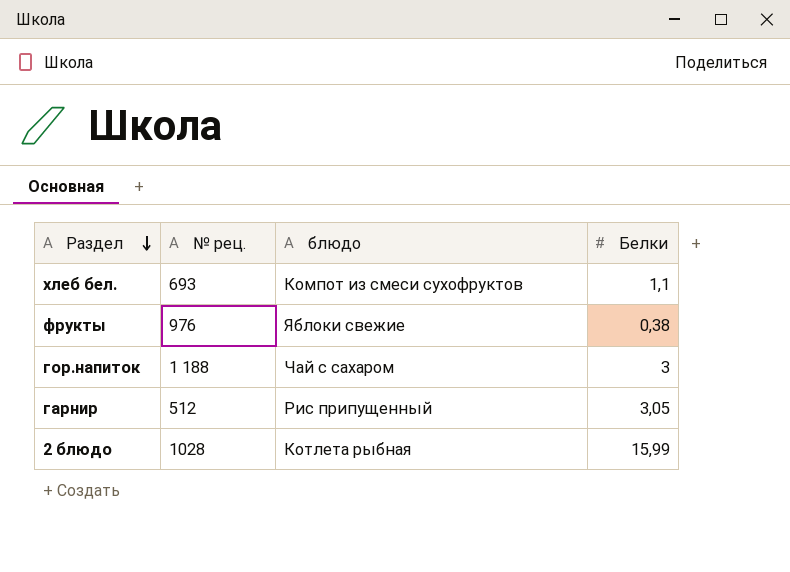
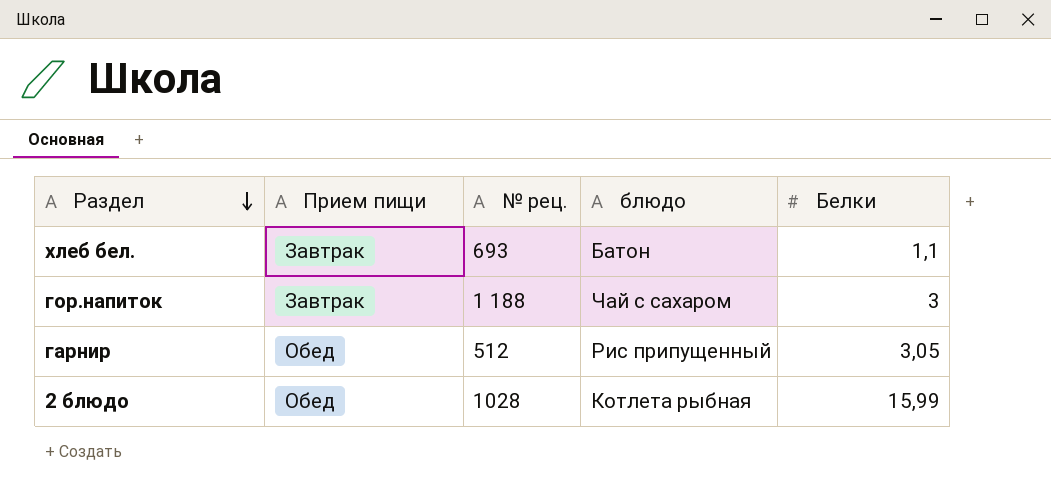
column Прием пищи | position: none -> 2
row фрукты: 976 | Яблоки свежие | 0,38 -> none
хлеб бел. | блюдо: Компот из смеси сухофруктов -> Батон

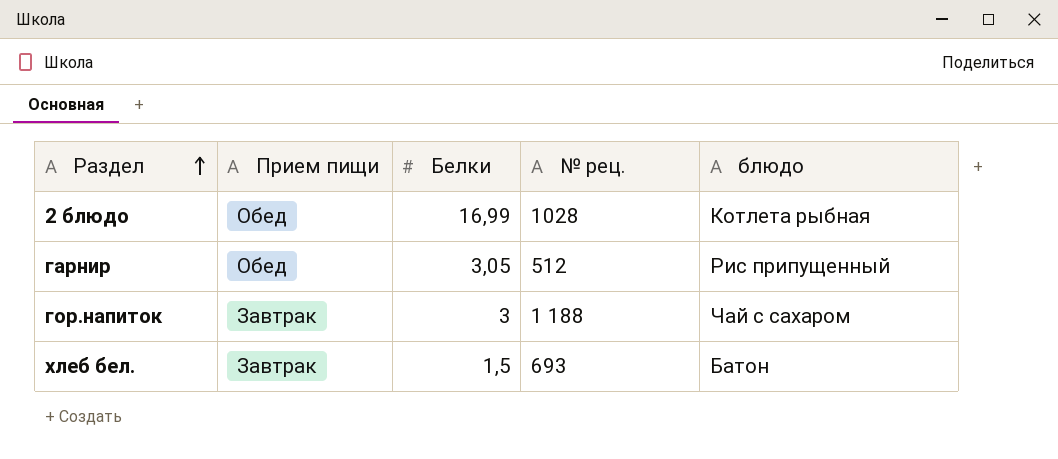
row order: Раздел descending -> Раздел ascending
column Белки | position: 5 -> 3
2 блюдо | Белки: 15,99 -> 16,99
хлеб бел. | Белки: 1,1 -> 1,5

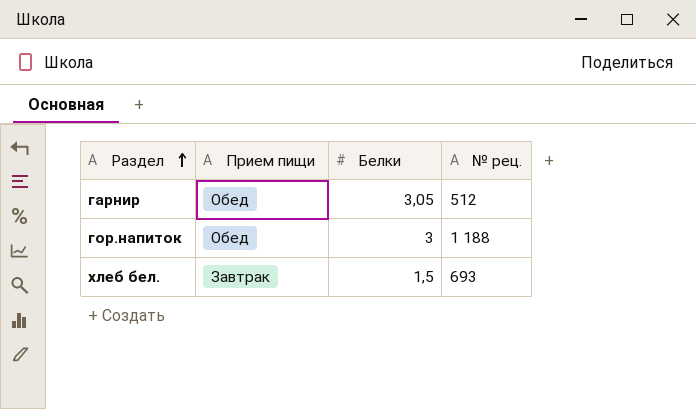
column блюдо | position: 5 -> none
row 2 блюдо: Обед | 16,99 | 1028 | Котлета рыбная -> none
гор.напиток | Прием пищи: Завтрак -> Обед

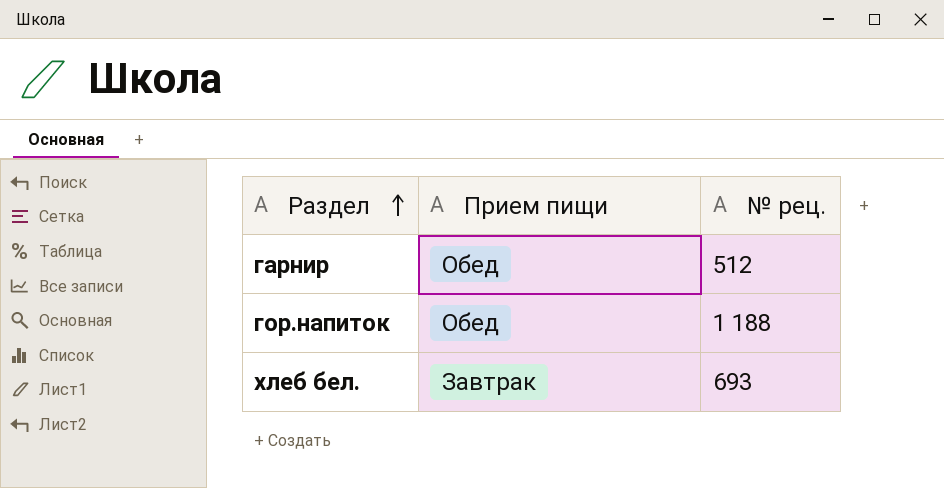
column Белки | position: 3 -> none

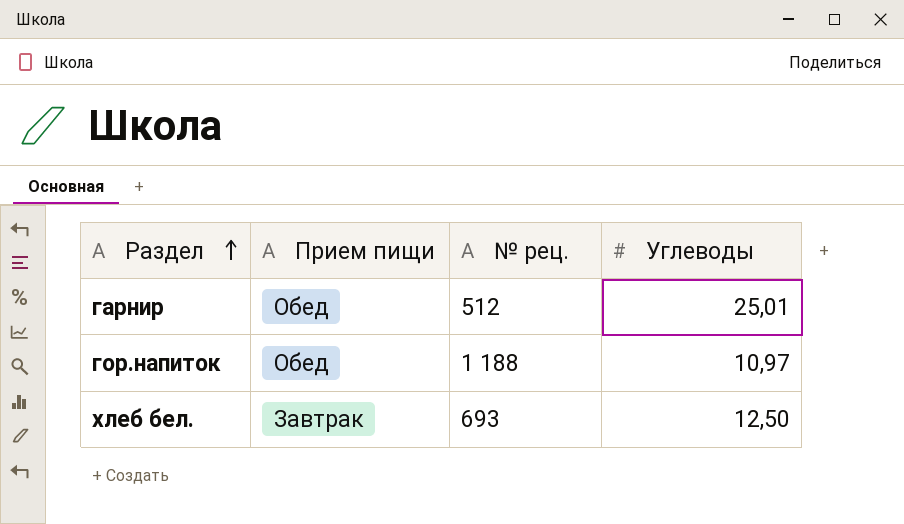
column Углеводы | position: none -> 4

